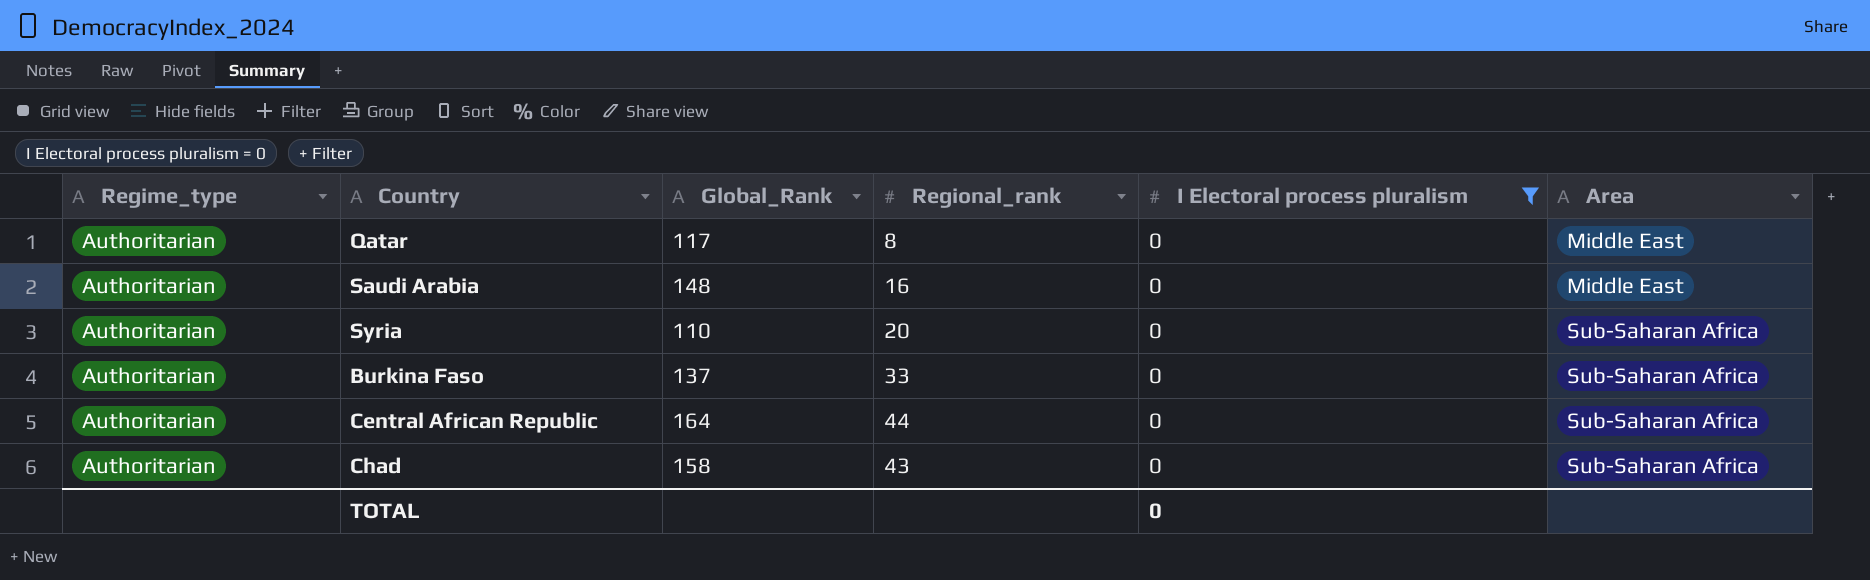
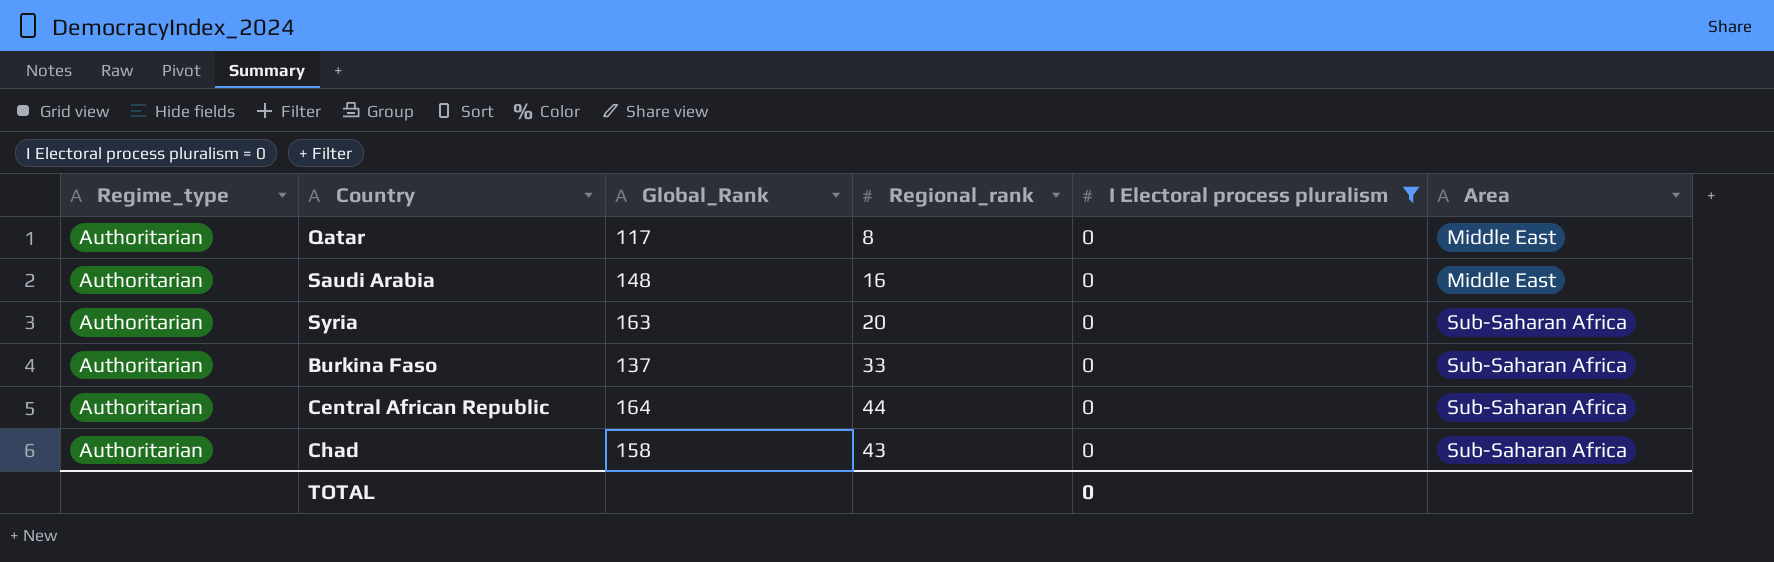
Syria | Global_Rank: 110 -> 163

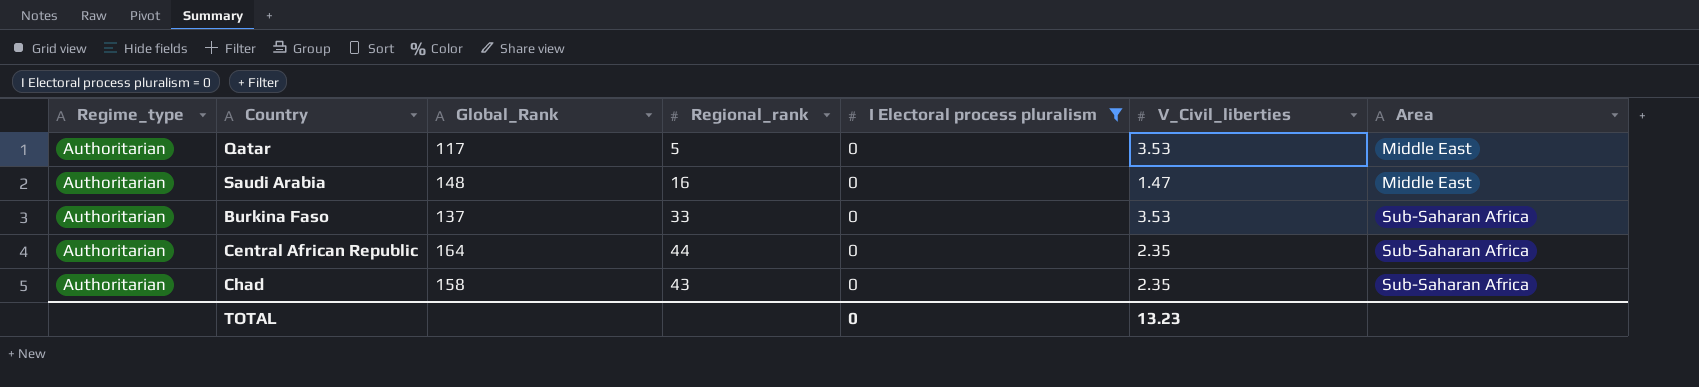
column V_Civil_liberties | position: none -> 6
row Syria: Authoritarian | 163 | 20 | 0 | Sub-Saharan Africa -> none
Qatar | Regional_rank: 8 -> 5

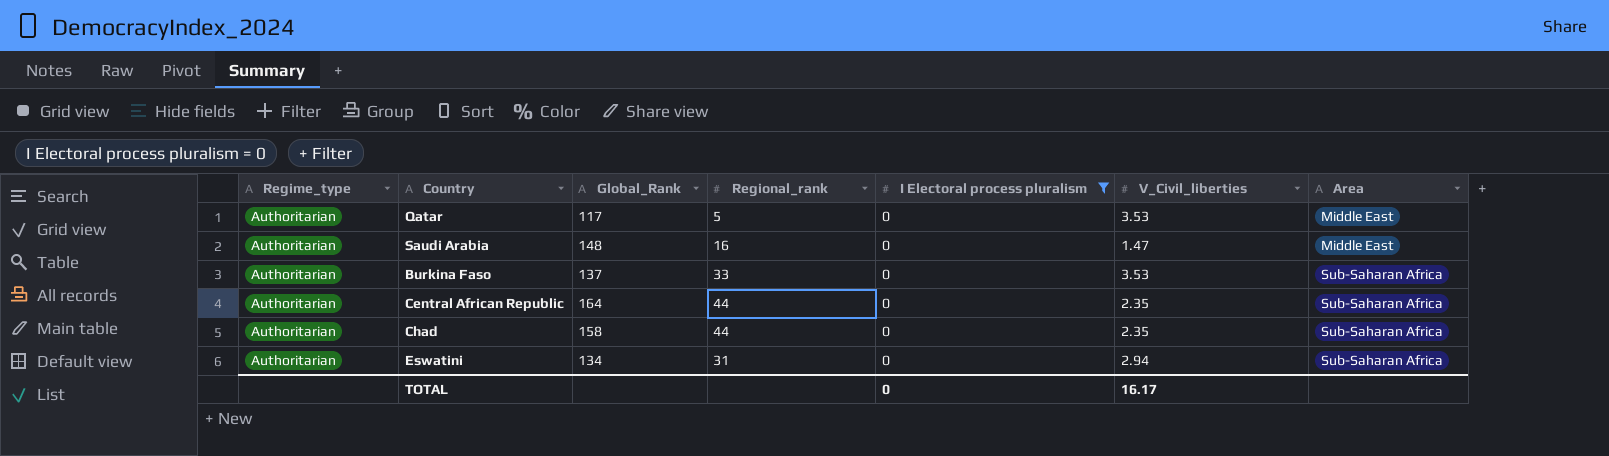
Chad | Regional_rank: 43 -> 44
row Eswatini: none -> Authoritarian | 134 | 31 | 0 | 2.94 | Sub-Saharan Africa
TOTAL | V_Civil_liberties: 13.23 -> 16.17

